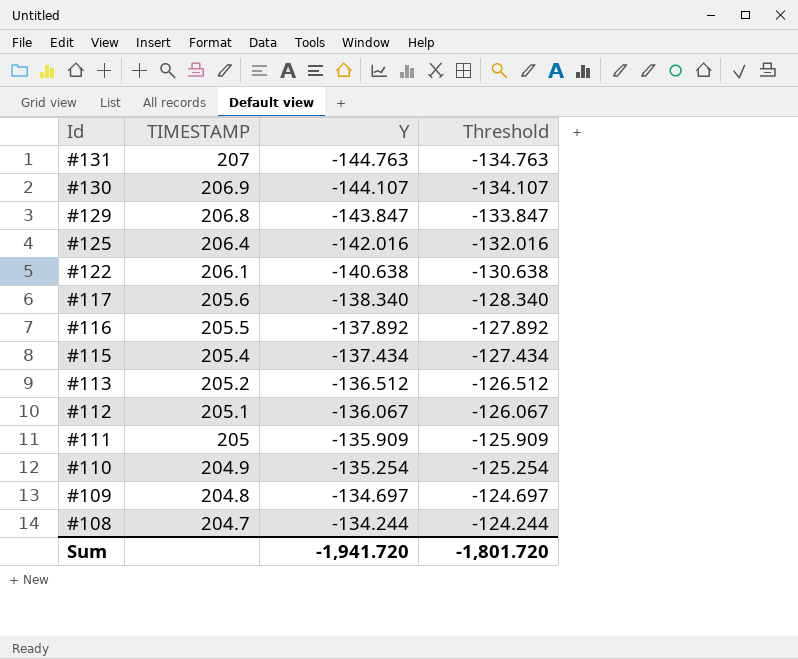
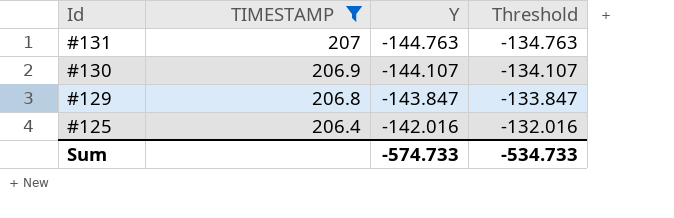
filter: none -> TIMESTAMP >= 206.4
Sum | Y: -1,941.720 -> -574.733
Sum | Threshold: -1,801.720 -> -534.733

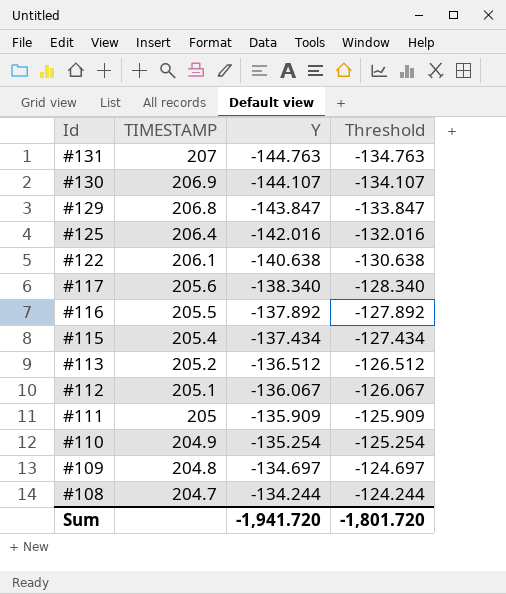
filter: TIMESTAMP >= 206.4 -> none
Sum | Y: -574.733 -> -1,941.720
Sum | Threshold: -534.733 -> -1,801.720

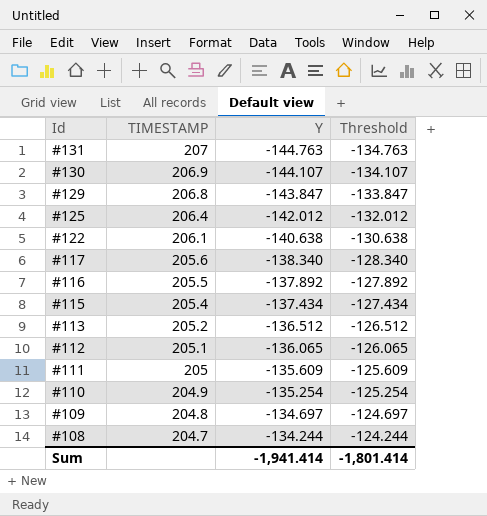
#125 | Y: -142.016 -> -142.012
#125 | Threshold: -132.016 -> -132.012
#112 | Y: -136.067 -> -136.065
#112 | Threshold: -126.067 -> -126.065
#111 | Y: -135.909 -> -135.609
#111 | Threshold: -125.909 -> -125.609
Sum | Y: -1,941.720 -> -1,941.414
Sum | Threshold: -1,801.720 -> -1,801.414

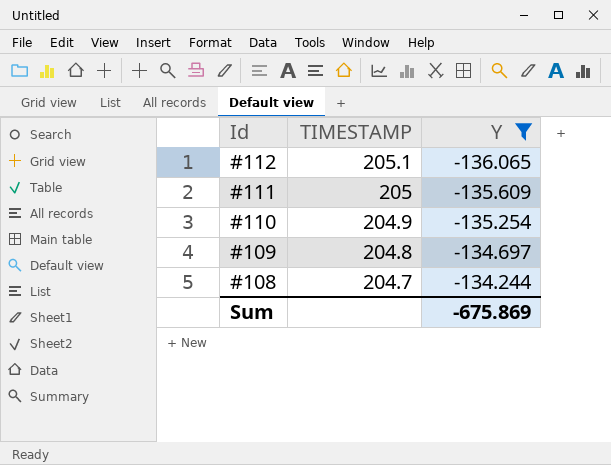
filter: none -> Y >= -136.065
column Threshold | formula: [Y] + 10 -> none
Sum | Y: -1,941.414 -> -675.869

